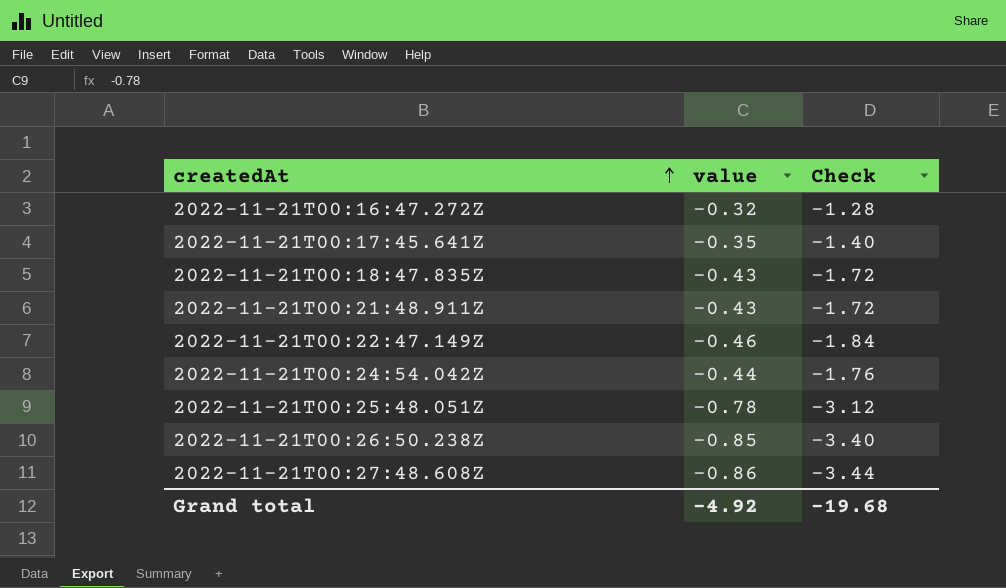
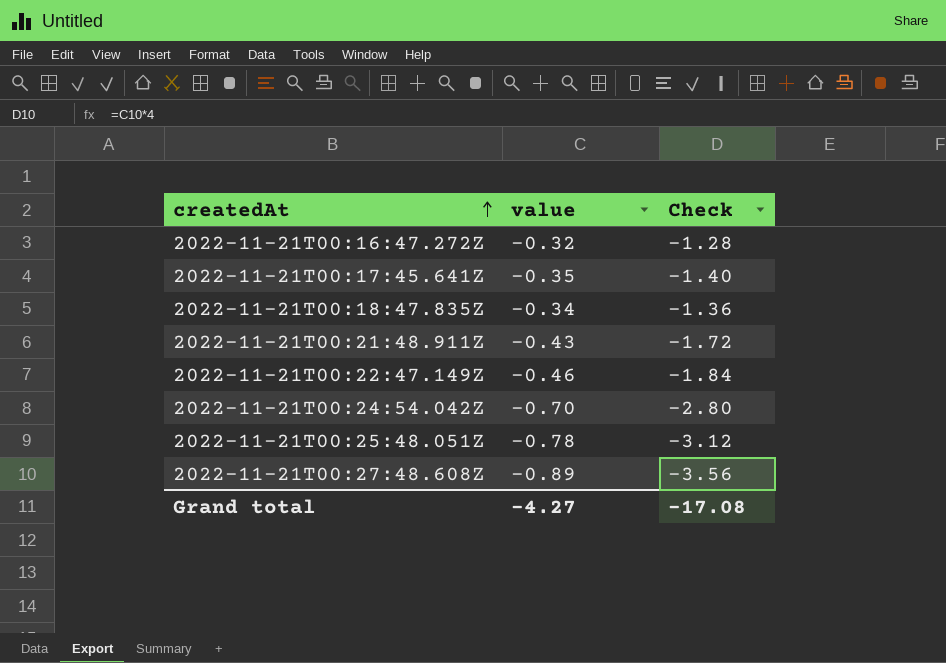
row 2022-11-21T00:26:50.238Z: -0.85 | -3.40 -> none
2022-11-21T00:18:47.835Z | value: -0.43 -> -0.34
2022-11-21T00:18:47.835Z | Check: -1.72 -> -1.36
2022-11-21T00:24:54.042Z | value: -0.44 -> -0.70
2022-11-21T00:24:54.042Z | Check: -1.76 -> -2.80
2022-11-21T00:27:48.608Z | value: -0.86 -> -0.89
2022-11-21T00:27:48.608Z | Check: -3.44 -> -3.56
Grand total | value: -4.92 -> -4.27
Grand total | Check: -19.68 -> -17.08

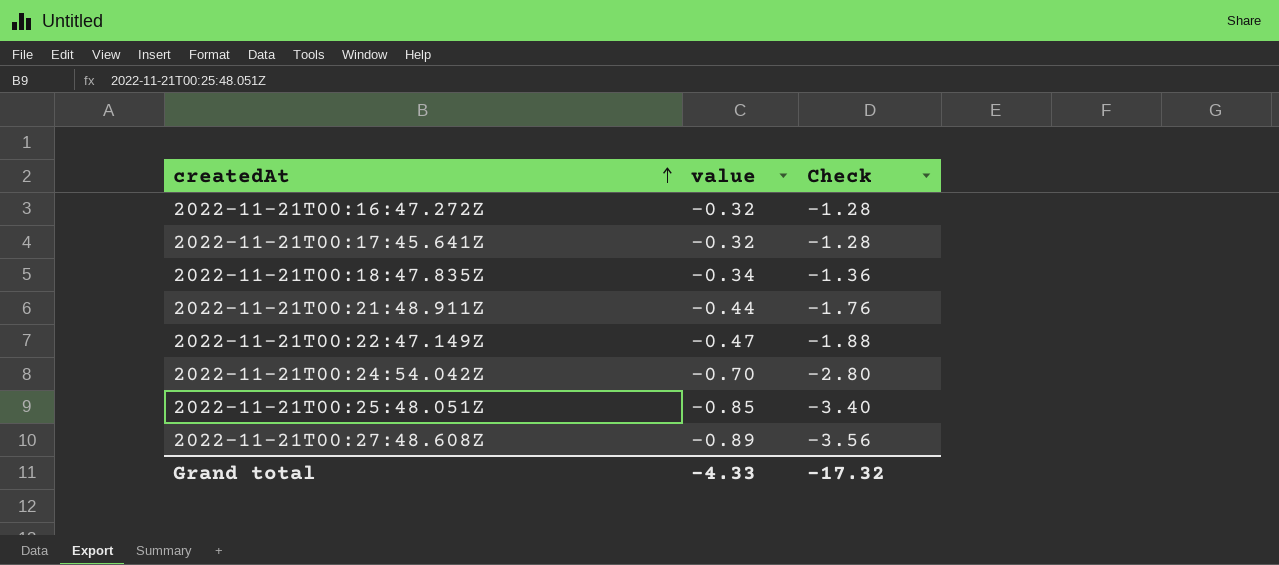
2022-11-21T00:17:45.641Z | value: -0.35 -> -0.32
2022-11-21T00:17:45.641Z | Check: -1.40 -> -1.28
2022-11-21T00:21:48.911Z | value: -0.43 -> -0.44
2022-11-21T00:21:48.911Z | Check: -1.72 -> -1.76
2022-11-21T00:22:47.149Z | value: -0.46 -> -0.47
2022-11-21T00:22:47.149Z | Check: -1.84 -> -1.88
2022-11-21T00:25:48.051Z | value: -0.78 -> -0.85
2022-11-21T00:25:48.051Z | Check: -3.12 -> -3.40
Grand total | value: -4.27 -> -4.33
Grand total | Check: -17.08 -> -17.32

